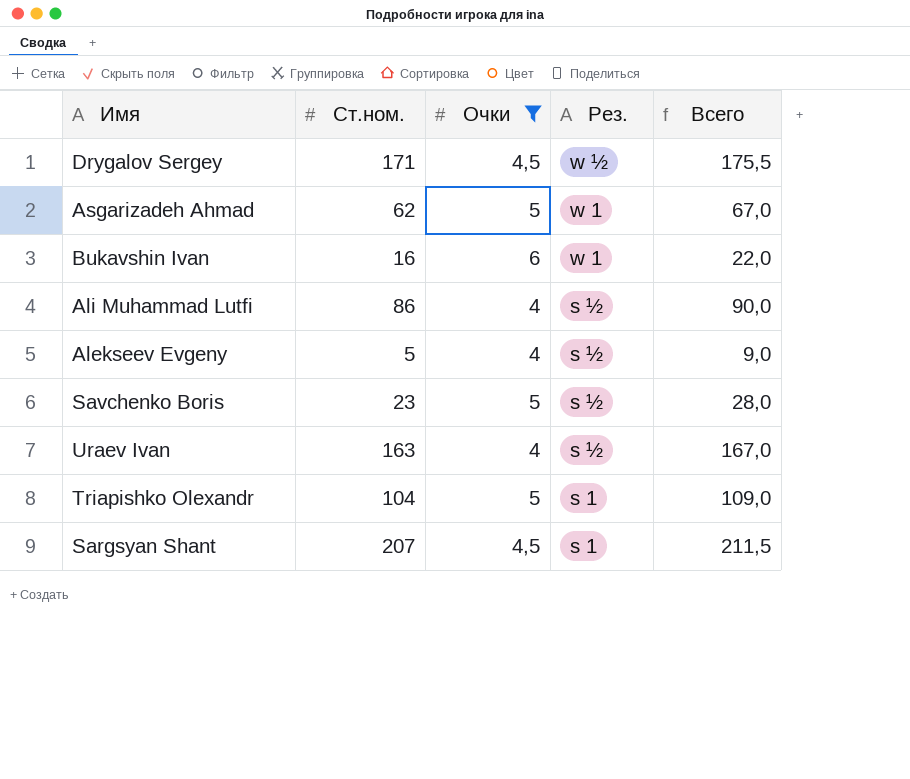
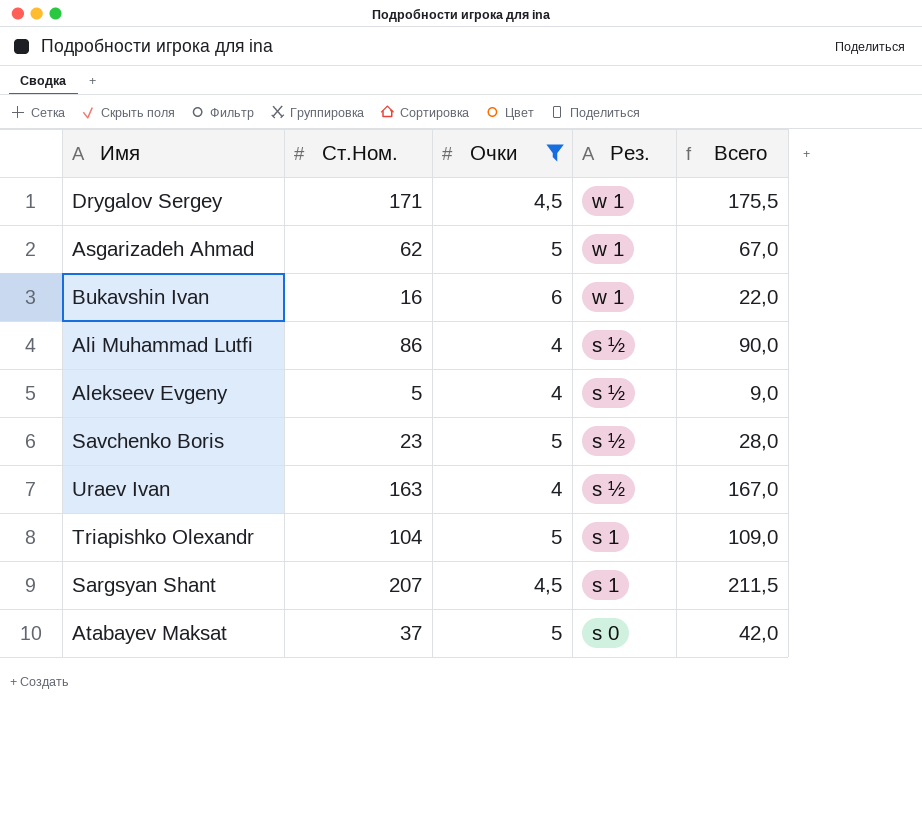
column name: Ст.ном. -> Ст.Ном.
Drygalov Sergey | Рез.: w ½ -> w 1
row Atabayev Maksat: none -> 37 | 5 | s 0 | 42,0

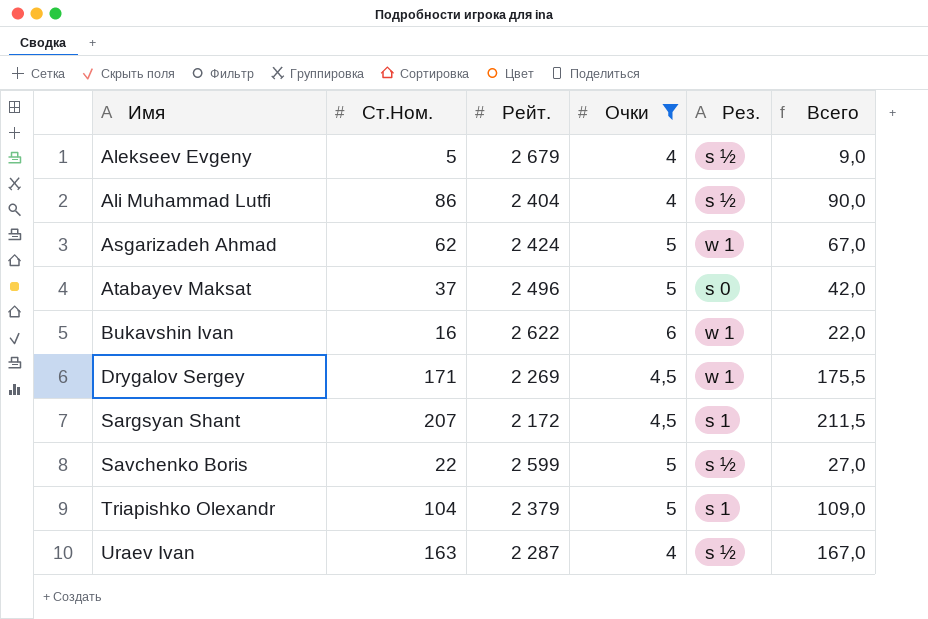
row order: Рез. descending -> Имя ascending
column Рейт. | position: none -> 3
Savchenko Boris | Ст.Ном.: 23 -> 22
Savchenko Boris | Всего: 28,0 -> 27,0

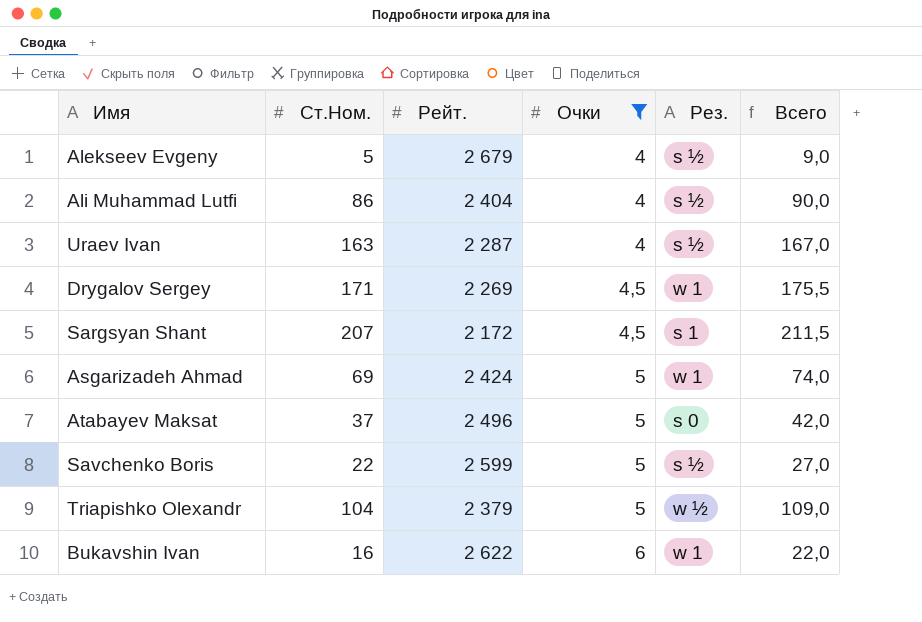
row order: Имя ascending -> Очки ascending
Asgarizadeh Ahmad | Ст.Ном.: 62 -> 69
Asgarizadeh Ahmad | Всего: 67,0 -> 74,0
Triapishko Olexandr | Рез.: s 1 -> w ½

